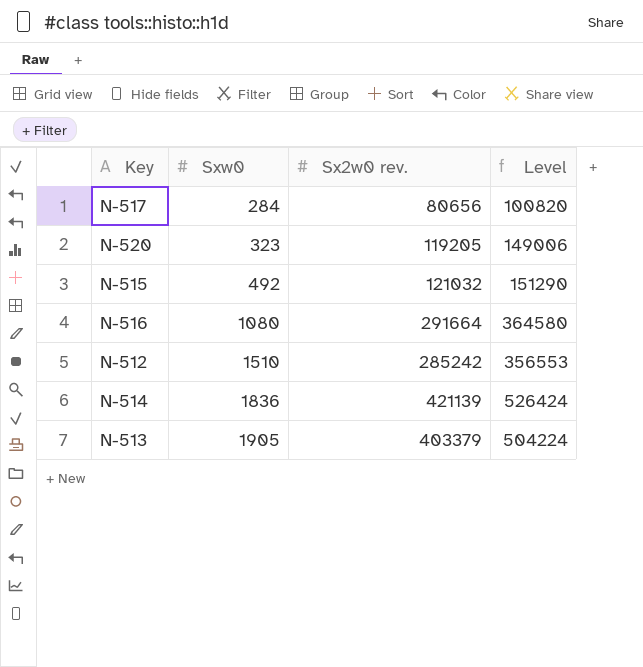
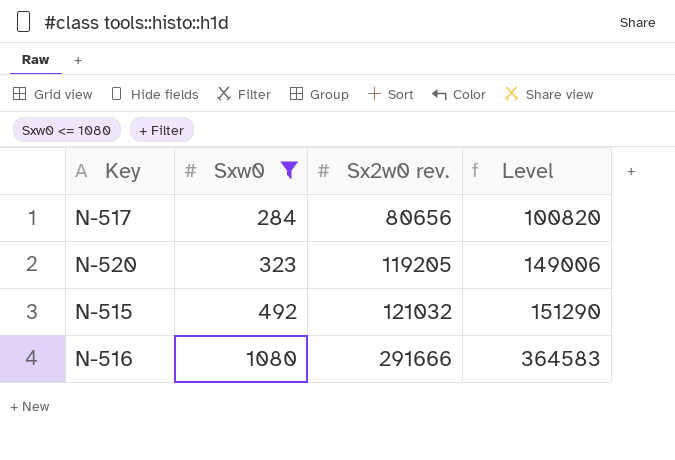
filter: none -> Sxw0 <= 1080
N-516 | Sx2w0 rev.: 291664 -> 291666
N-516 | Level: 364580 -> 364583

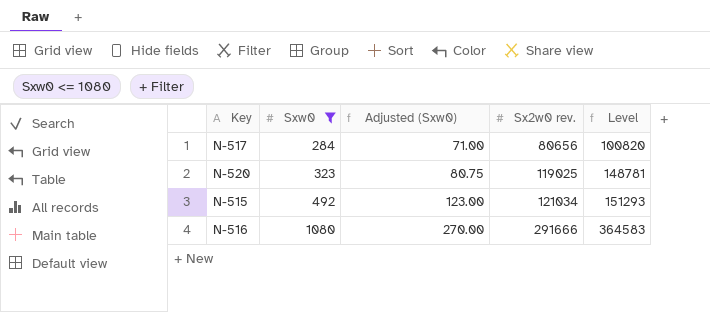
column Adjusted (Sxw0) | formula: none -> [Sxw0] * 0.25
N-520 | Sx2w0 rev.: 119205 -> 119025
N-520 | Level: 149006 -> 148781
N-515 | Sx2w0 rev.: 121032 -> 121034
N-515 | Level: 151290 -> 151293

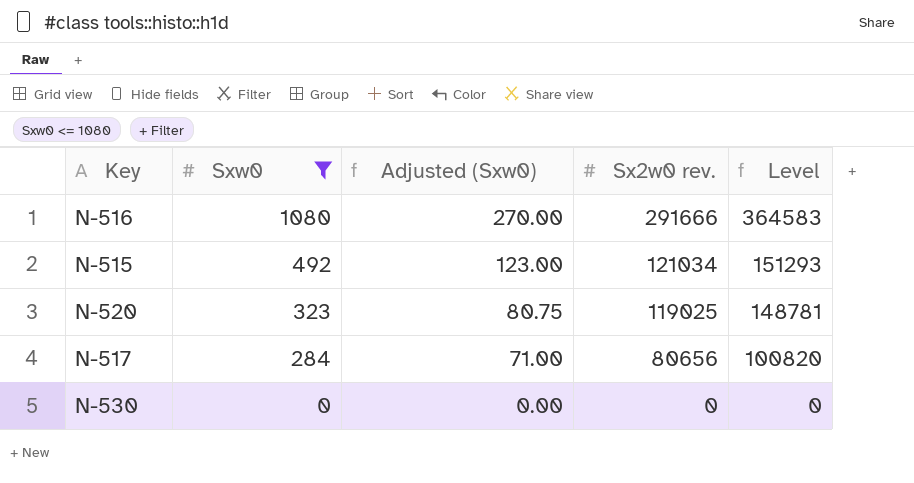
row order: Sxw0 ascending -> Sxw0 descending
row N-530: none -> 0 | 0.00 | 0 | 0

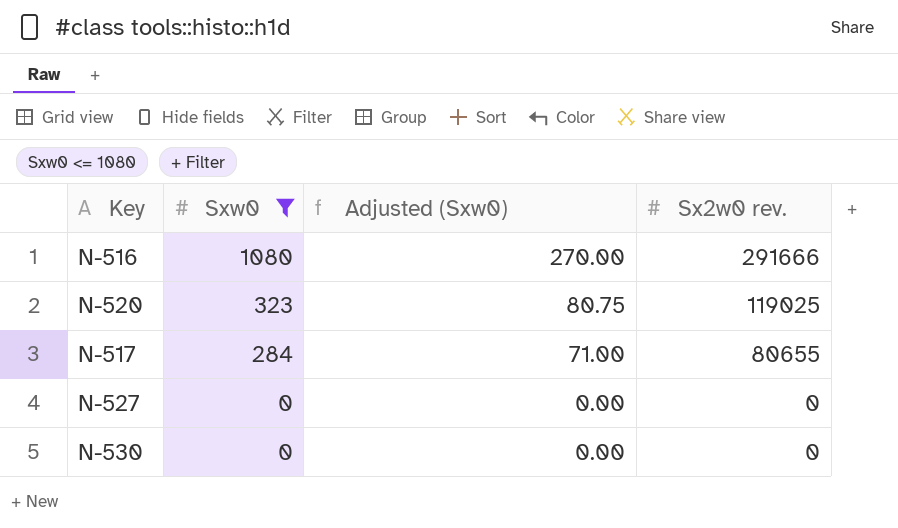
column Level | formula: [Sx2w0 rev.] * 1.25 -> none
row N-515: 492 | 123.00 | 121034 | 151293 -> none
N-517 | Sx2w0 rev.: 80656 -> 80655
row N-527: none -> 0 | 0.00 | 0

